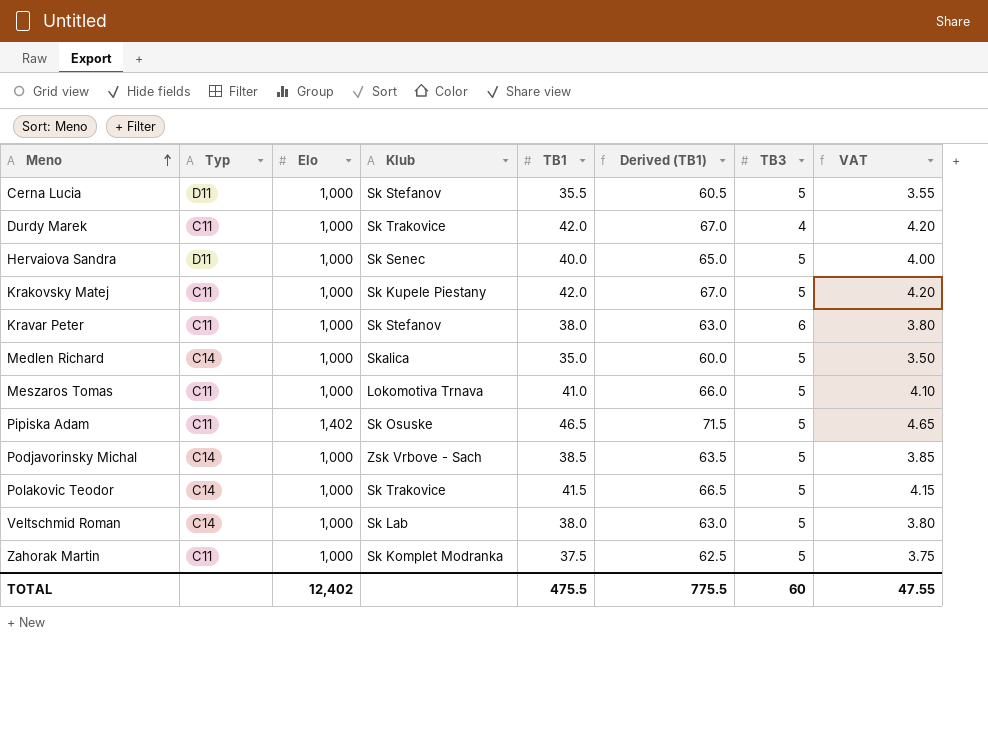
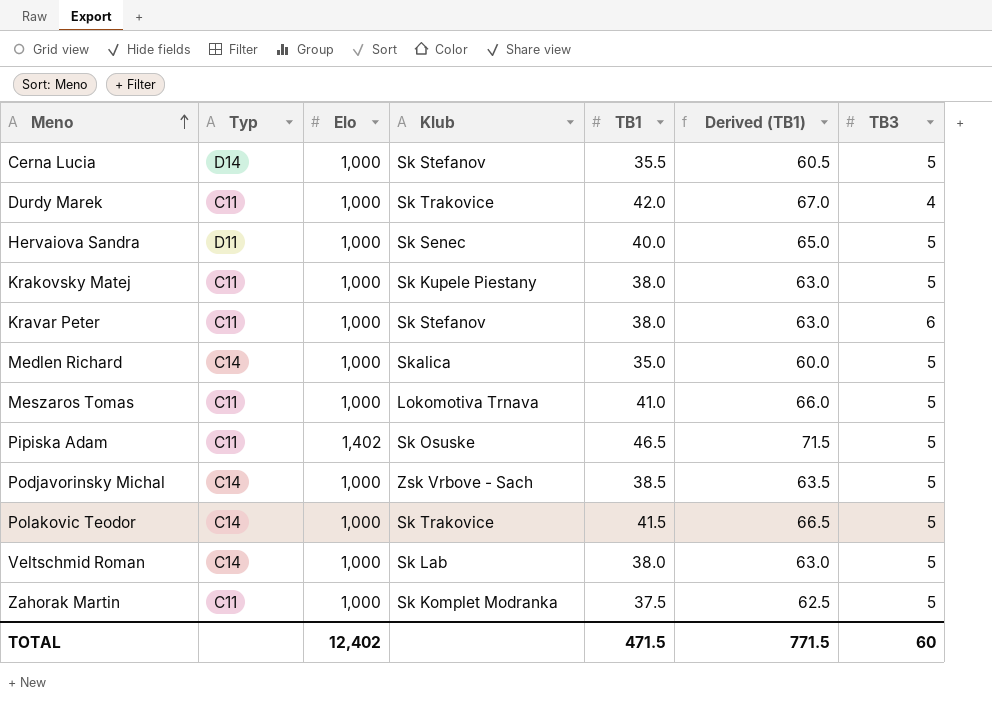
column VAT | formula: [TB1] * 0.1 -> none
Cerna Lucia | Typ: D11 -> D14
Krakovsky Matej | TB1: 42.0 -> 38.0
Krakovsky Matej | Derived (TB1): 67.0 -> 63.0
TOTAL | TB1: 475.5 -> 471.5
TOTAL | Derived (TB1): 775.5 -> 771.5

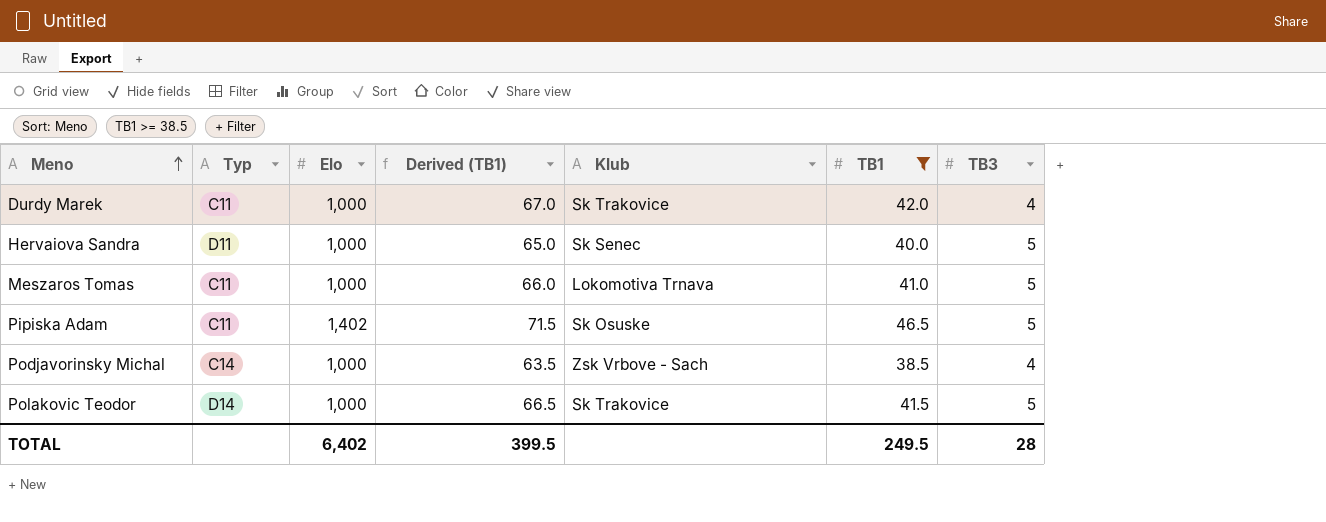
filter: none -> TB1 >= 38.5
column Derived (TB1) | position: 6 -> 4
Podjavorinsky Michal | TB3: 5 -> 4
Polakovic Teodor | Typ: C14 -> D14
TOTAL | Elo: 12,402 -> 6,402
TOTAL | Derived (TB1): 771.5 -> 399.5
TOTAL | TB1: 471.5 -> 249.5
TOTAL | TB3: 60 -> 28

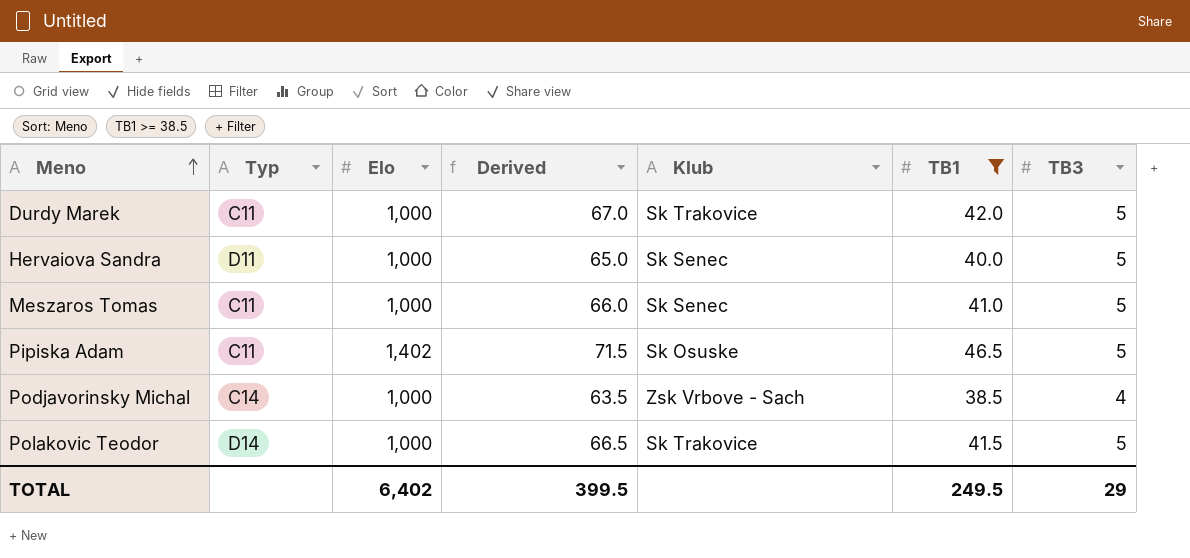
column name: Derived (TB1) -> Derived
Durdy Marek | TB3: 4 -> 5
Meszaros Tomas | Klub: Lokomotiva Trnava -> Sk Senec
TOTAL | TB3: 28 -> 29

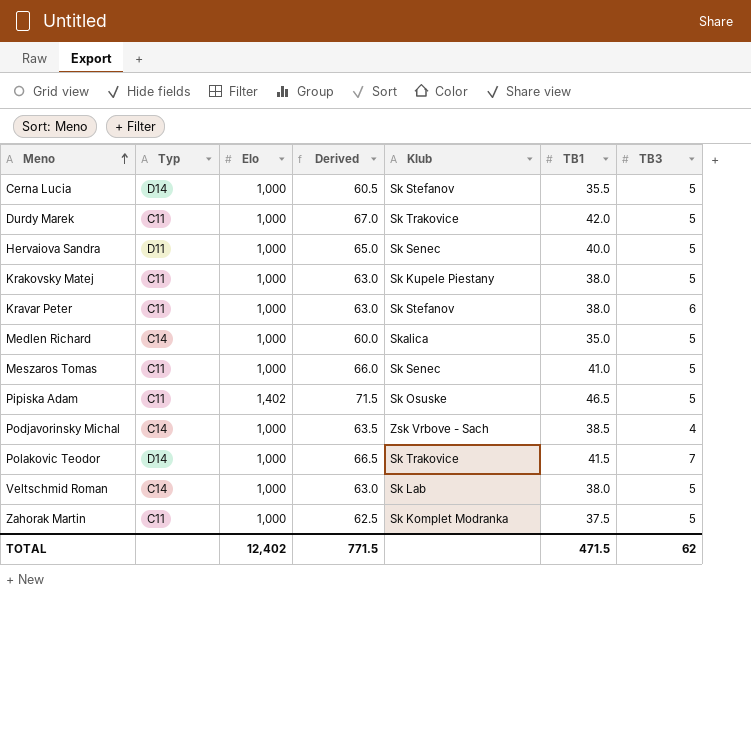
filter: TB1 >= 38.5 -> none
Polakovic Teodor | TB3: 5 -> 7
TOTAL | Elo: 6,402 -> 12,402
TOTAL | Derived: 399.5 -> 771.5
TOTAL | TB1: 249.5 -> 471.5
TOTAL | TB3: 29 -> 62

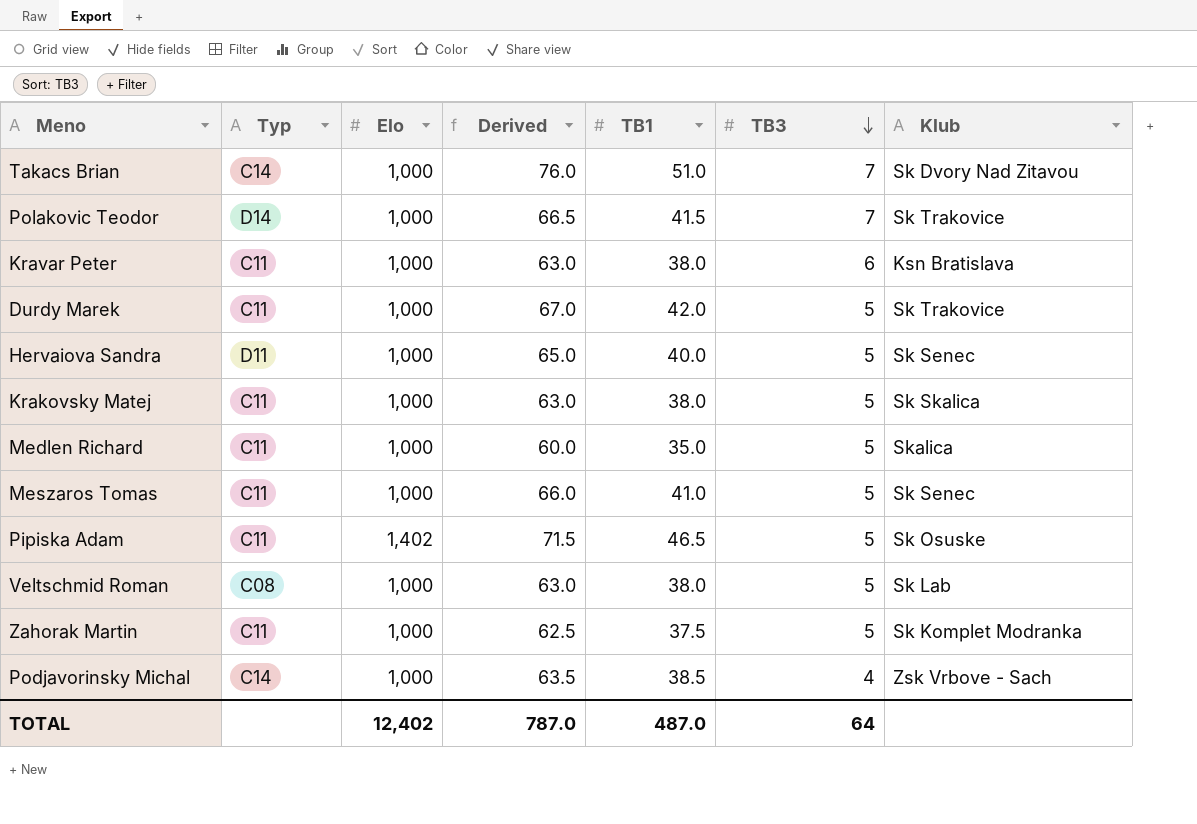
row order: Meno ascending -> TB3 descending
column Klub | position: 5 -> 7
row Cerna Lucia: D14 | 1,000 | 60.5 | Sk Stefanov | 35.5 | 5 -> none
row Takacs Brian: none -> C14 | 1,000 | 76.0 | 51.0 | 7 | Sk Dvory Nad Zitavou
Kravar Peter | Klub: Sk Stefanov -> Ksn Bratislava
Krakovsky Matej | Klub: Sk Kupele Piestany -> Sk Skalica
Medlen Richard | Typ: C14 -> C11
Veltschmid Roman | Typ: C14 -> C08
TOTAL | Derived: 771.5 -> 787.0
TOTAL | TB1: 471.5 -> 487.0
TOTAL | TB3: 62 -> 64

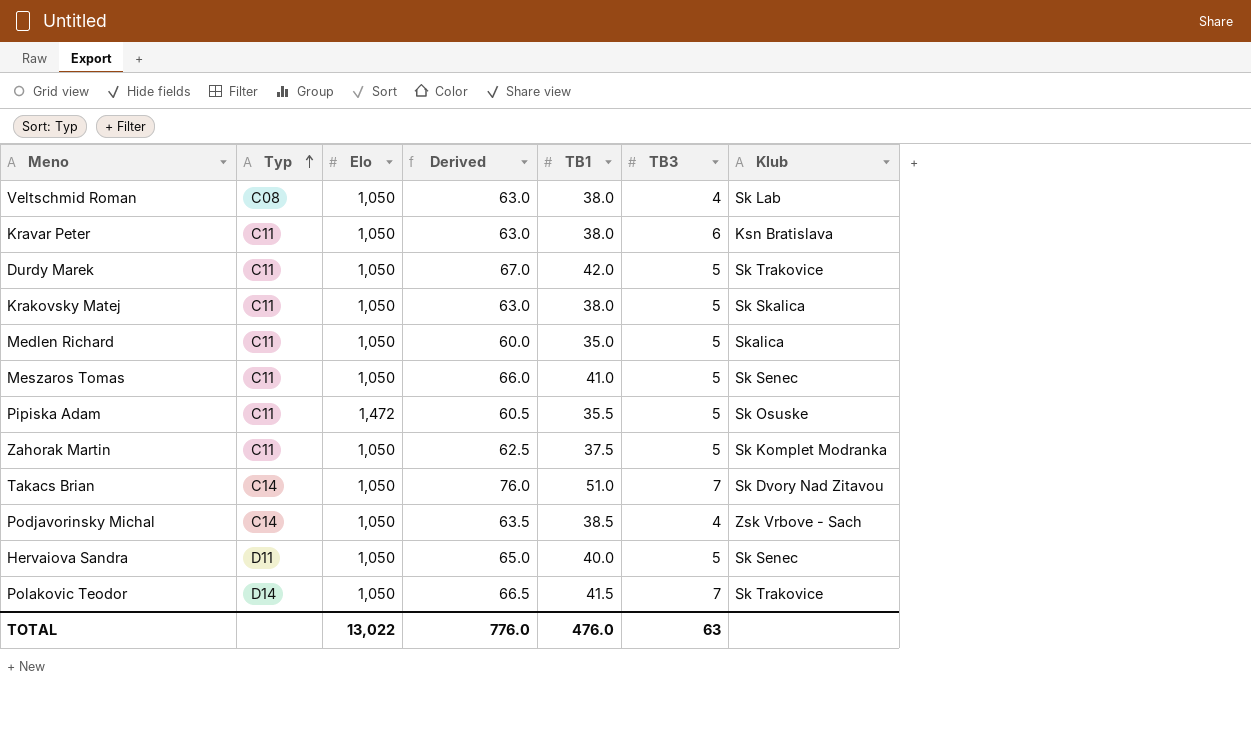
row order: TB3 descending -> Typ ascending
Veltschmid Roman | Elo: 1,000 -> 1,050
Veltschmid Roman | TB3: 5 -> 4
Kravar Peter | Elo: 1,000 -> 1,050
Durdy Marek | Elo: 1,000 -> 1,050
Krakovsky Matej | Elo: 1,000 -> 1,050
Medlen Richard | Elo: 1,000 -> 1,050
Meszaros Tomas | Elo: 1,000 -> 1,050
Pipiska Adam | Elo: 1,402 -> 1,472
Pipiska Adam | Derived: 71.5 -> 60.5
Pipiska Adam | TB1: 46.5 -> 35.5
Zahorak Martin | Elo: 1,000 -> 1,050
Takacs Brian | Elo: 1,000 -> 1,050
Podjavorinsky Michal | Elo: 1,000 -> 1,050
Hervaiova Sandra | Elo: 1,000 -> 1,050
Polakovic Teodor | Elo: 1,000 -> 1,050
TOTAL | Elo: 12,402 -> 13,022
TOTAL | Derived: 787.0 -> 776.0
TOTAL | TB1: 487.0 -> 476.0
TOTAL | TB3: 64 -> 63

